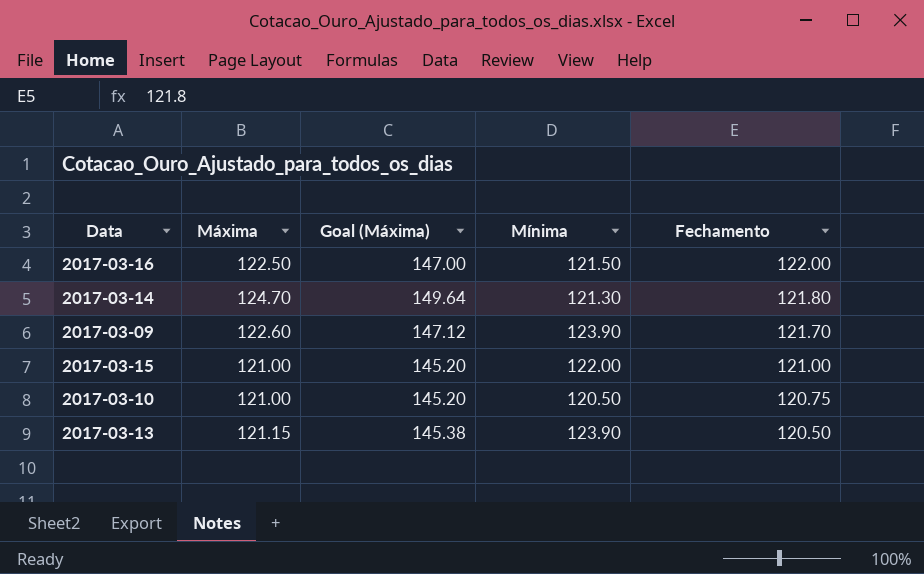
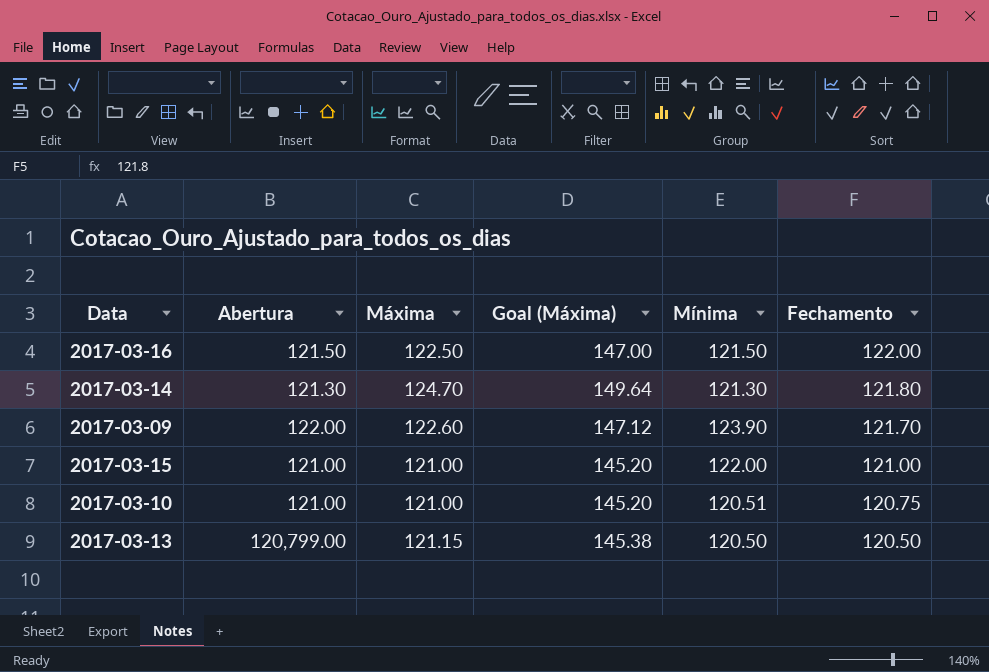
column Abertura | position: none -> 2
2017-03-10 | Mínima: 120.50 -> 120.51
2017-03-13 | Mínima: 123.90 -> 120.50

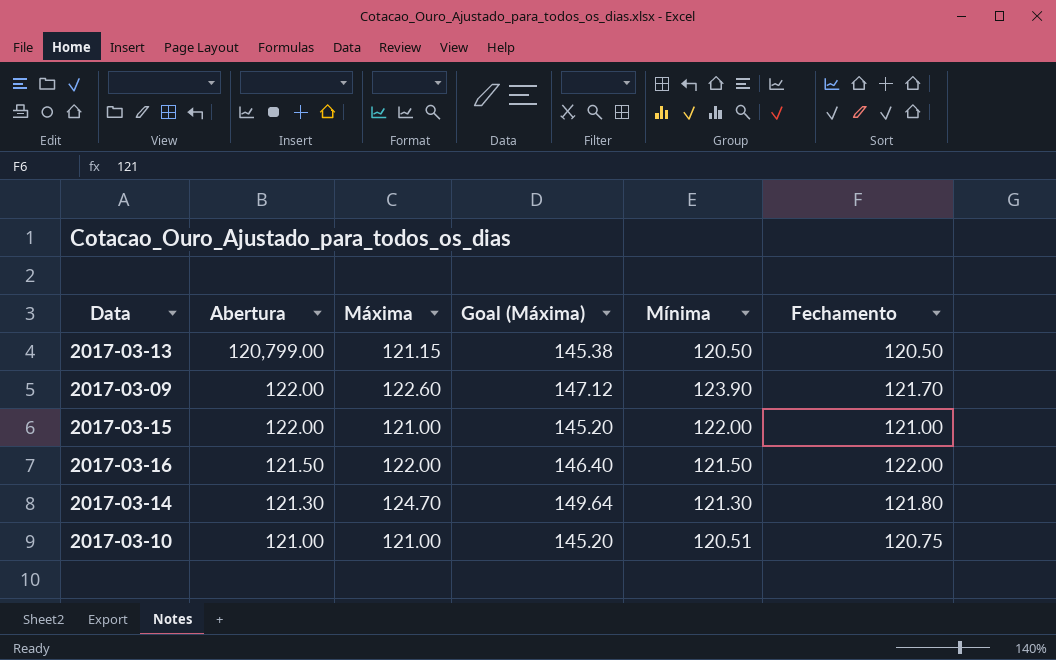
row order: Fechamento descending -> Abertura descending
2017-03-15 | Abertura: 121.00 -> 122.00
2017-03-16 | Máxima: 122.50 -> 122.00
2017-03-16 | Goal (Máxima): 147.00 -> 146.40

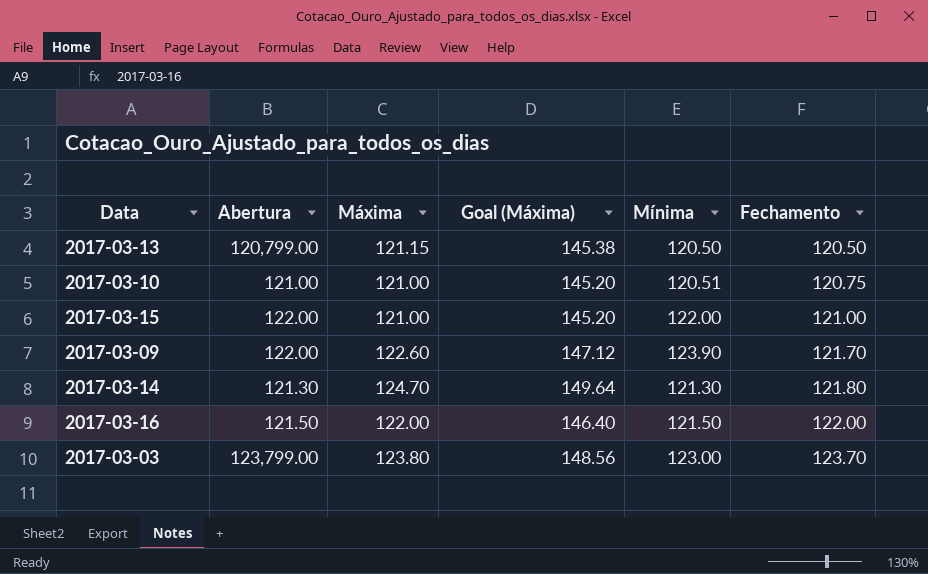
row order: Abertura descending -> Fechamento ascending
row 2017-03-03: none -> 123,799.00 | 123.80 | 148.56 | 123.00 | 123.70

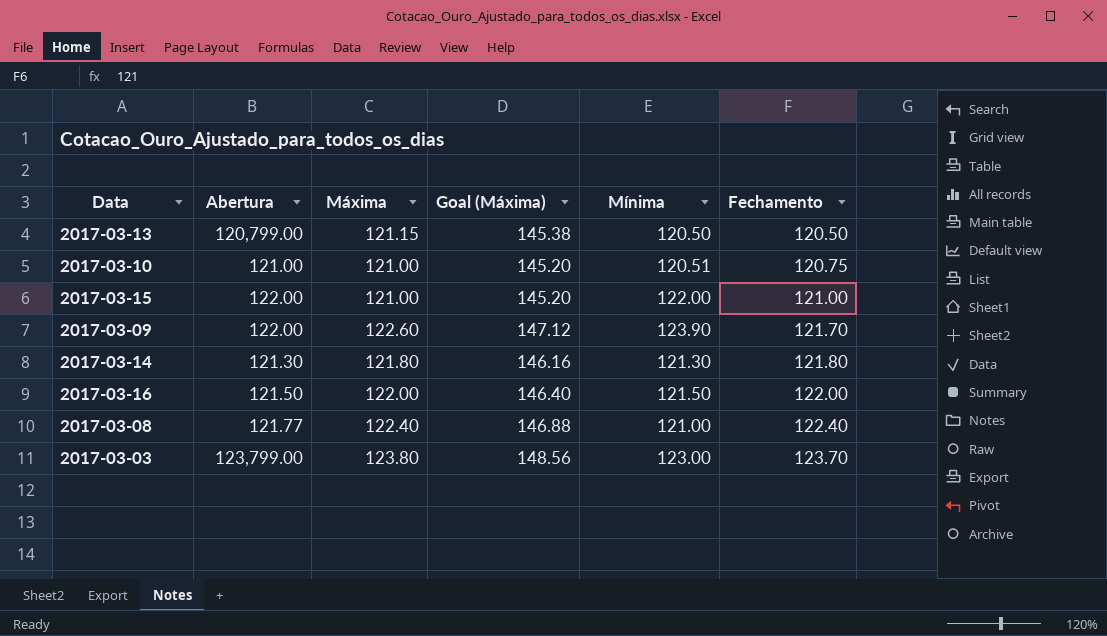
2017-03-14 | Máxima: 124.70 -> 121.80
2017-03-14 | Goal (Máxima): 149.64 -> 146.16
row 2017-03-08: none -> 121.77 | 122.40 | 146.88 | 121.00 | 122.40

